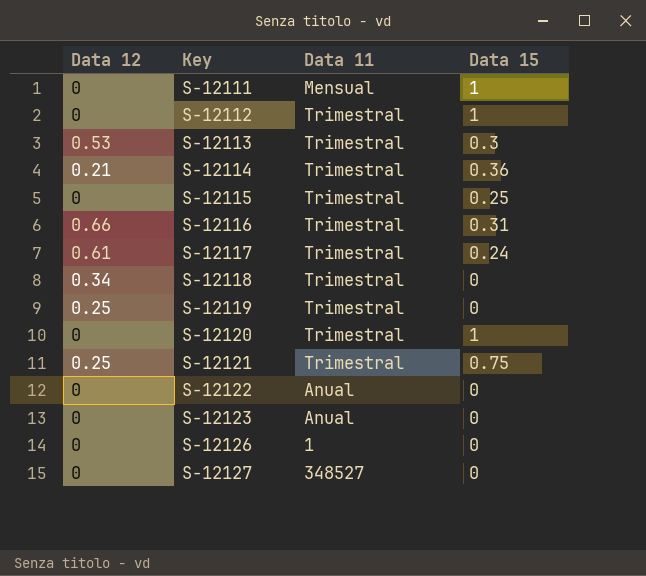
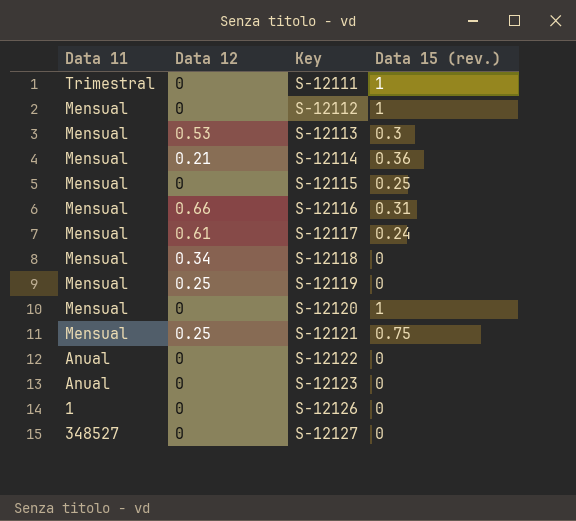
column Data 11 | position: 3 -> 1
column name: Data 15 -> Data 15 (rev.)
S-12111 | Data 11: Mensual -> Trimestral
S-12112 | Data 11: Trimestral -> Mensual
S-12113 | Data 11: Trimestral -> Mensual
S-12114 | Data 11: Trimestral -> Mensual
S-12115 | Data 11: Trimestral -> Mensual
S-12116 | Data 11: Trimestral -> Mensual
S-12117 | Data 11: Trimestral -> Mensual
S-12118 | Data 11: Trimestral -> Mensual
S-12119 | Data 11: Trimestral -> Mensual
S-12120 | Data 11: Trimestral -> Mensual
S-12121 | Data 11: Trimestral -> Mensual

